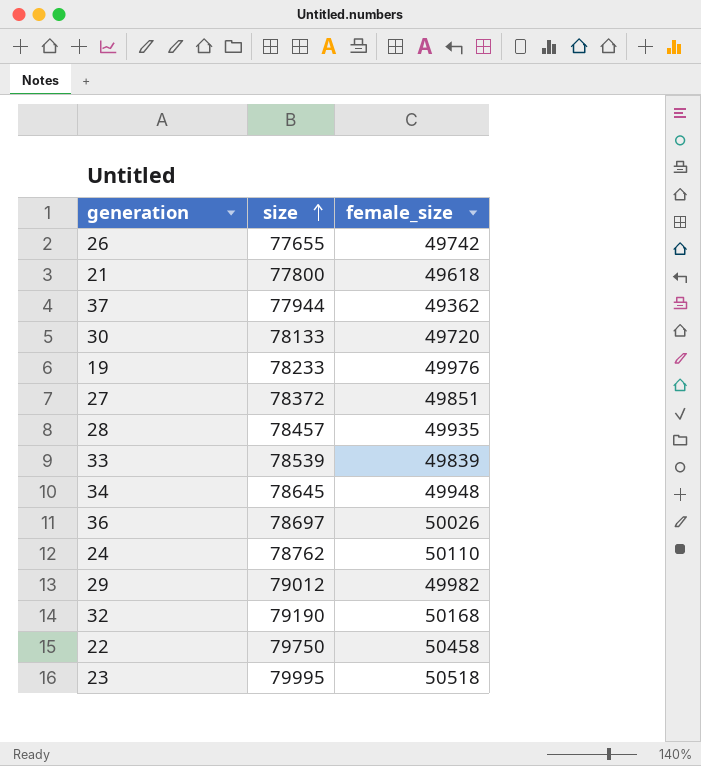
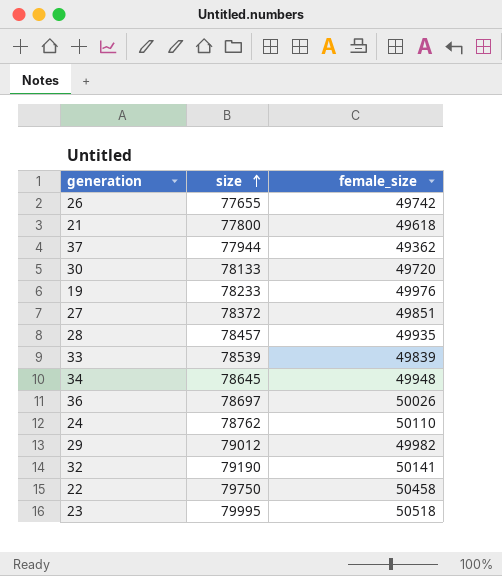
32 | female_size: 50168 -> 50141

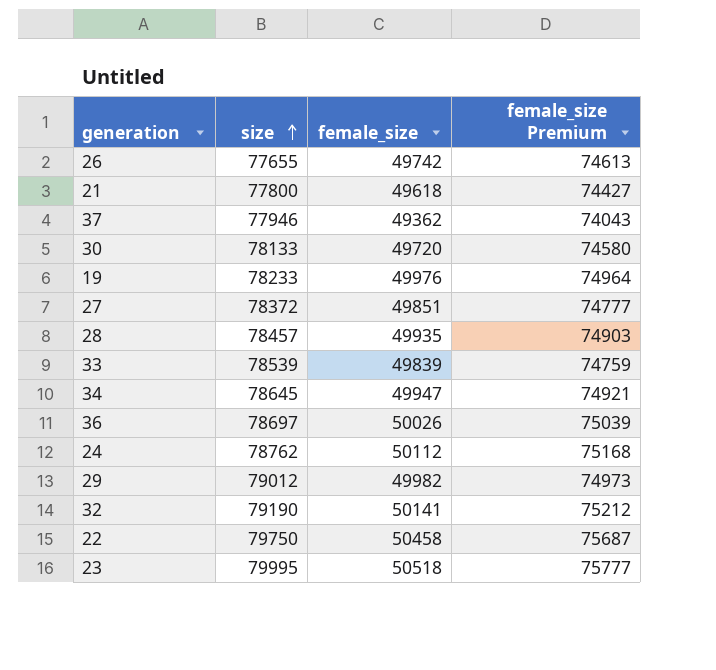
column female_size Premium | formula: none -> [female_size] * 1.5
37 | size: 77944 -> 77946
34 | female_size: 49948 -> 49947
24 | female_size: 50110 -> 50112

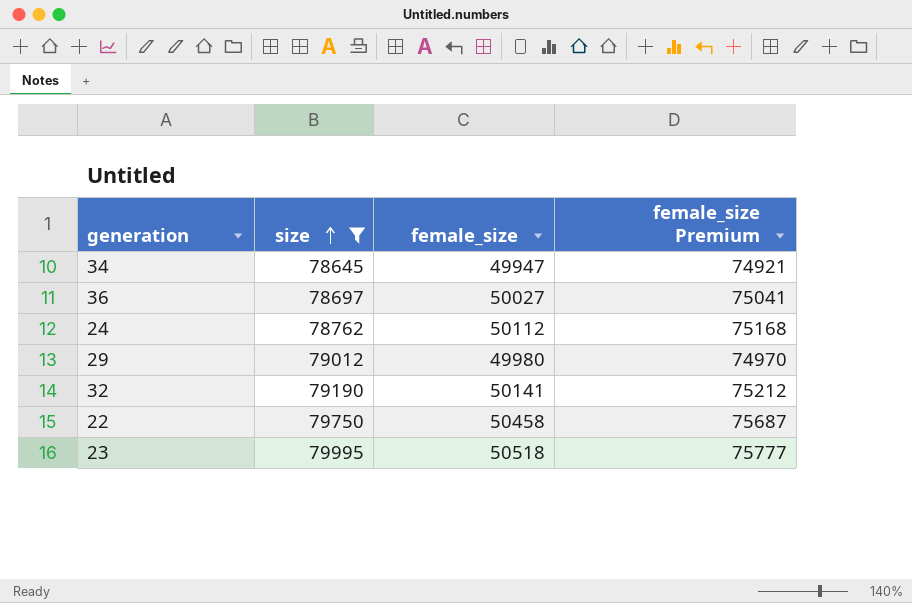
filter: none -> size >= 78645
36 | female_size: 50026 -> 50027
36 | female_size Premium: 75039 -> 75041
29 | female_size: 49982 -> 49980
29 | female_size Premium: 74973 -> 74970

